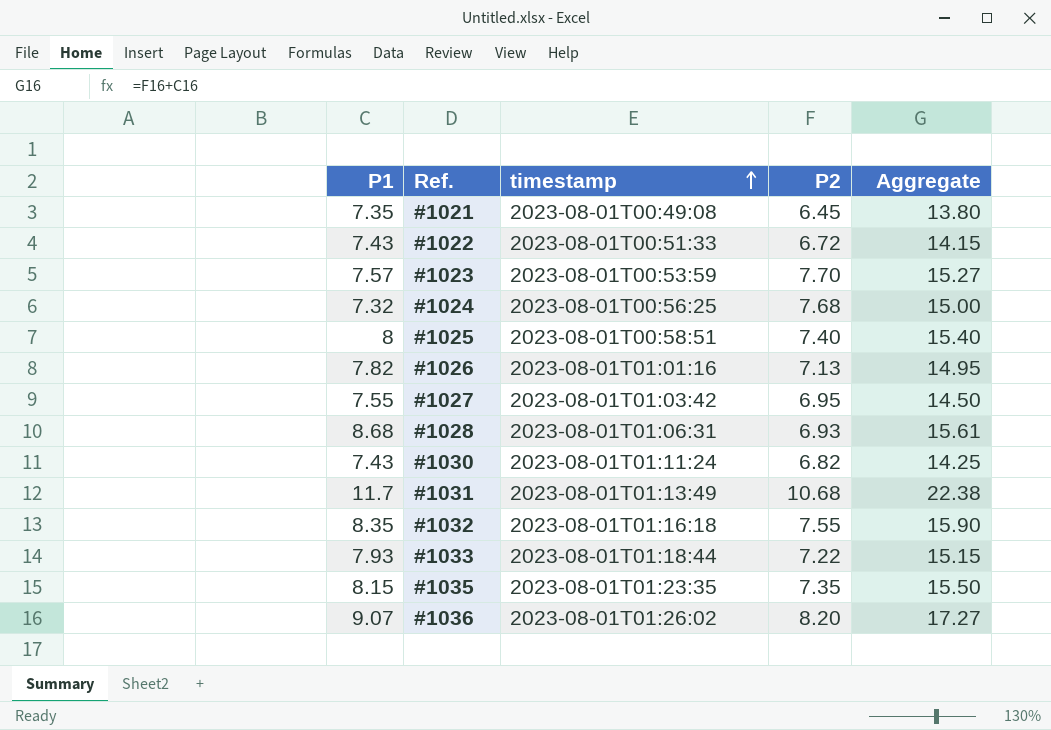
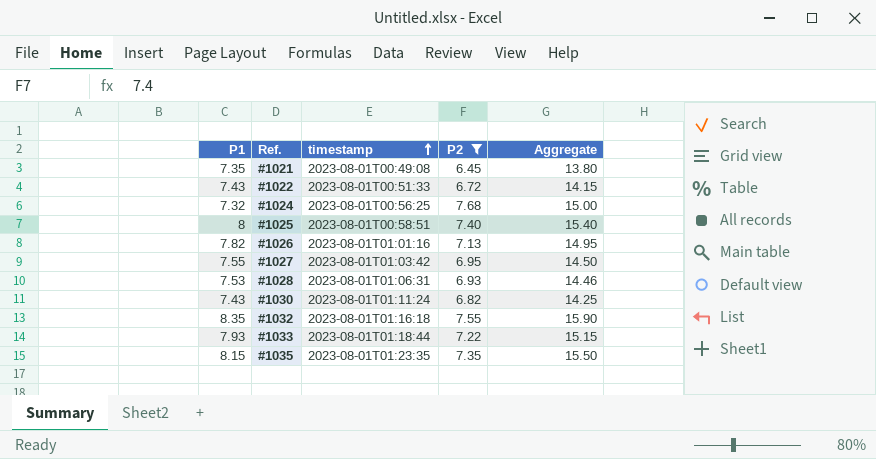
filter: none -> P2 <= 7.68
#1028 | P1: 8.68 -> 7.53
#1028 | Aggregate: 15.61 -> 14.46

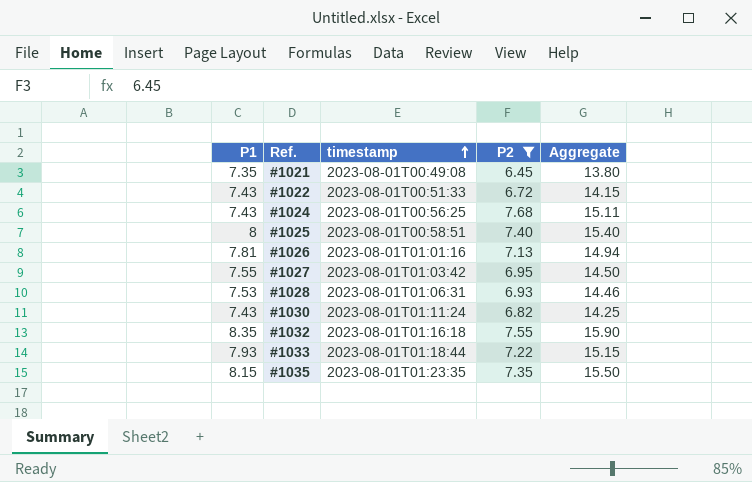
#1024 | P1: 7.32 -> 7.43
#1024 | Aggregate: 15.00 -> 15.11
#1026 | P1: 7.82 -> 7.81
#1026 | Aggregate: 14.95 -> 14.94

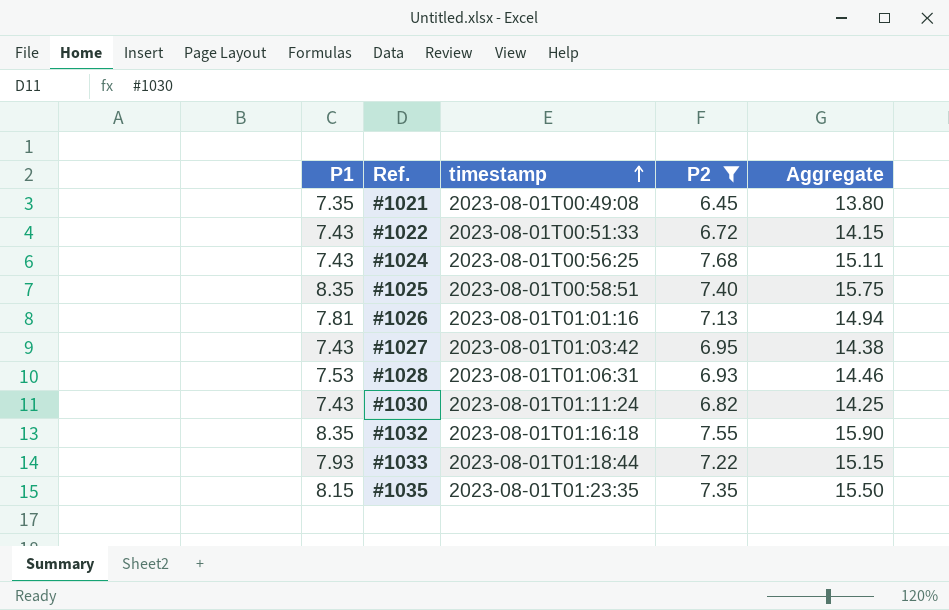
#1025 | P1: 8 -> 8.35
#1025 | Aggregate: 15.40 -> 15.75
#1027 | P1: 7.55 -> 7.43
#1027 | Aggregate: 14.50 -> 14.38

